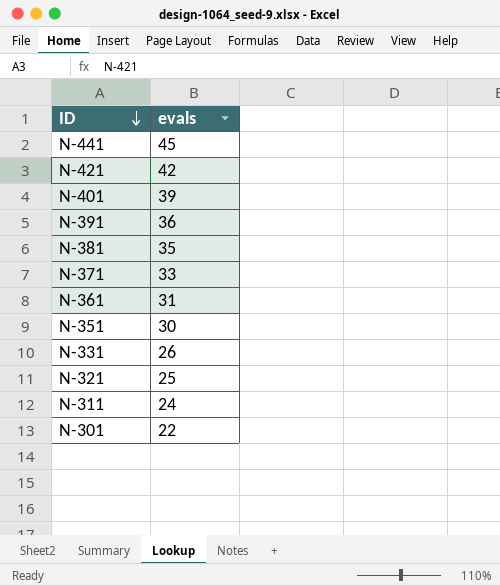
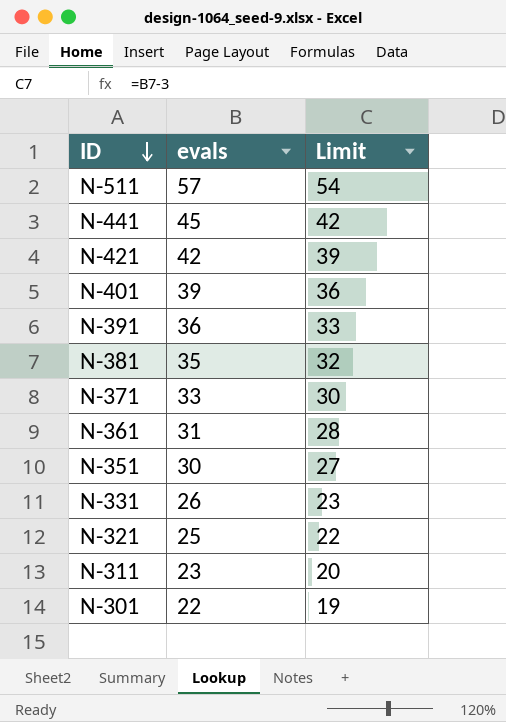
column Limit | formula: none -> [evals] - 3
row N-511: none -> 57 | 54
N-311 | evals: 24 -> 23

